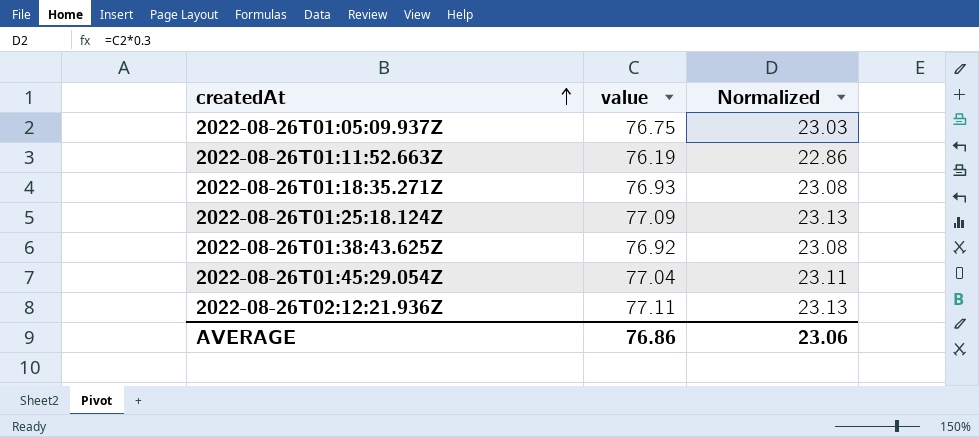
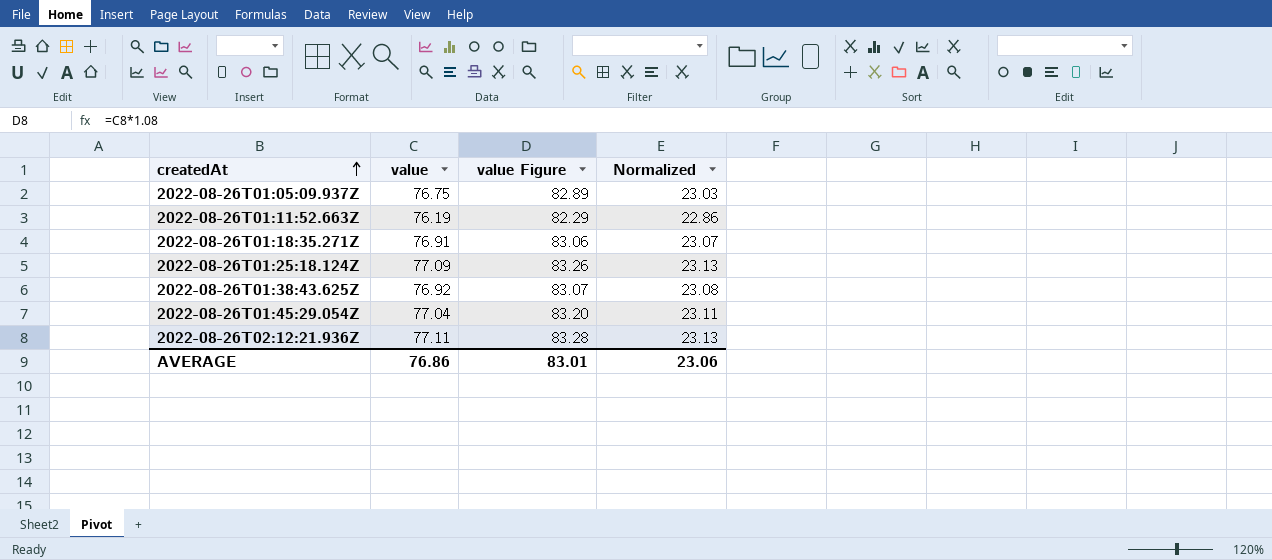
column value Figure | formula: none -> [value] * 1.08
2022-08-26T01:18:35.271Z | value: 76.93 -> 76.91
2022-08-26T01:18:35.271Z | Normalized: 23.08 -> 23.07

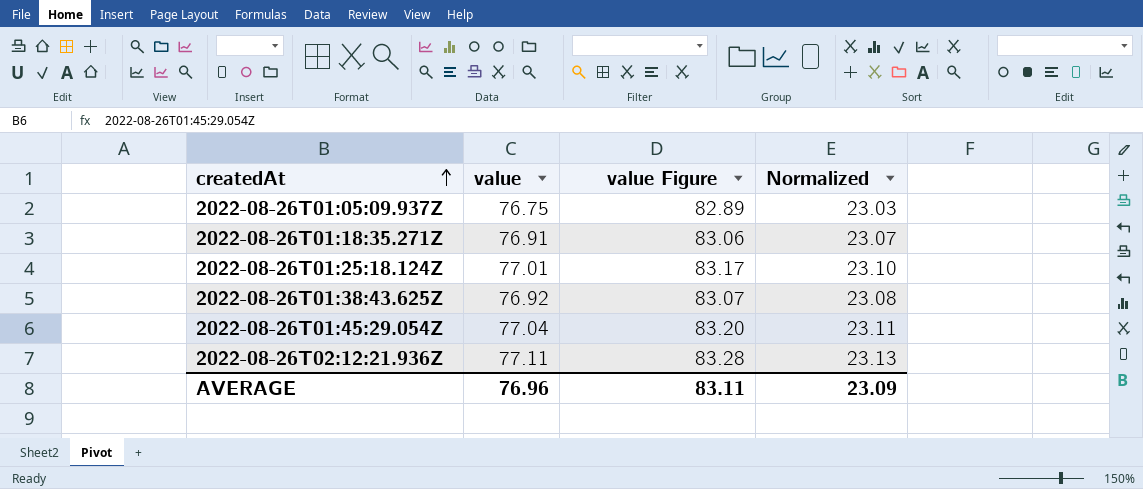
row 2022-08-26T01:11:52.663Z: 76.19 | 82.29 | 22.86 -> none
2022-08-26T01:25:18.124Z | value: 77.09 -> 77.01
2022-08-26T01:25:18.124Z | value Figure: 83.26 -> 83.17
2022-08-26T01:25:18.124Z | Normalized: 23.13 -> 23.10
AVERAGE | value: 76.86 -> 76.96
AVERAGE | value Figure: 83.01 -> 83.11
AVERAGE | Normalized: 23.06 -> 23.09

